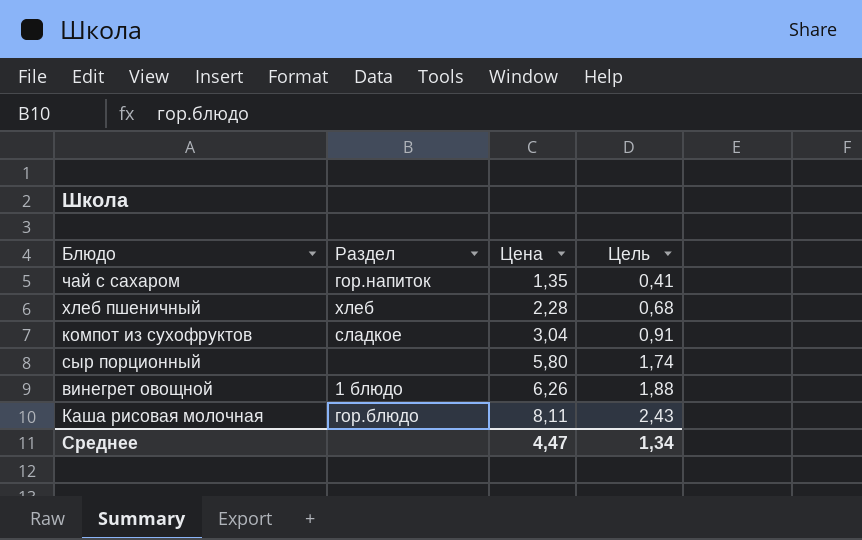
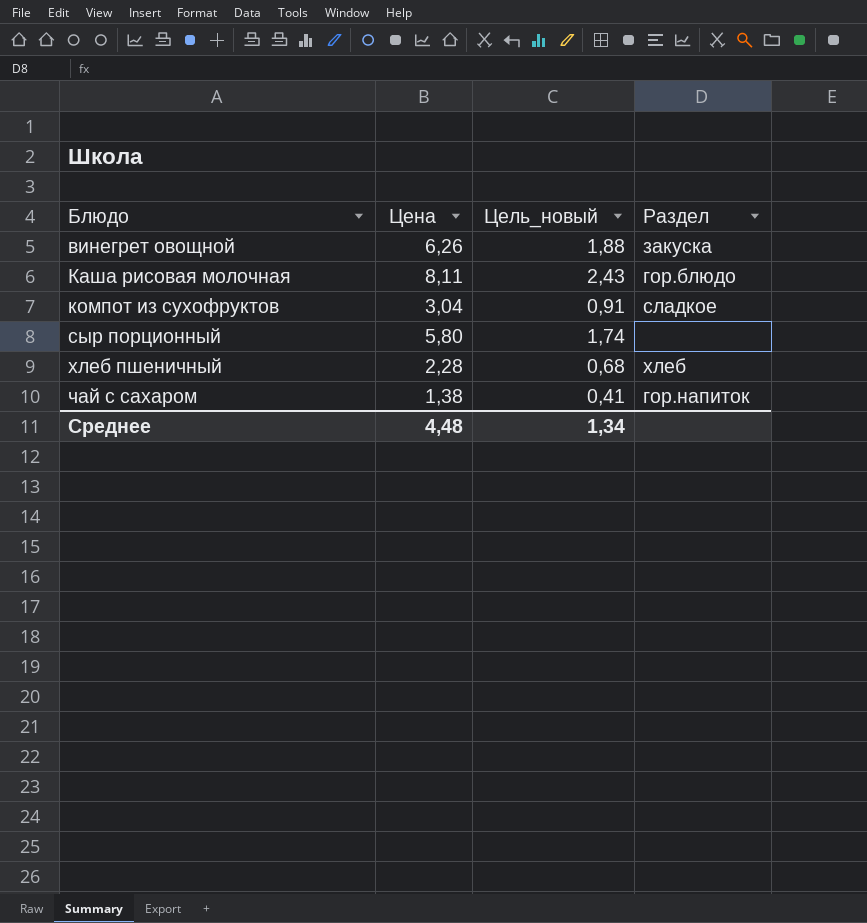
row order: Цена ascending -> Блюдо ascending
column name: Цель -> Цель_новый
column Раздел | position: 2 -> 4
винегрет овощной | Раздел: 1 блюдо -> закуска
чай с сахаром | Цена: 1,35 -> 1,38
Среднее | Цена: 4,47 -> 4,48

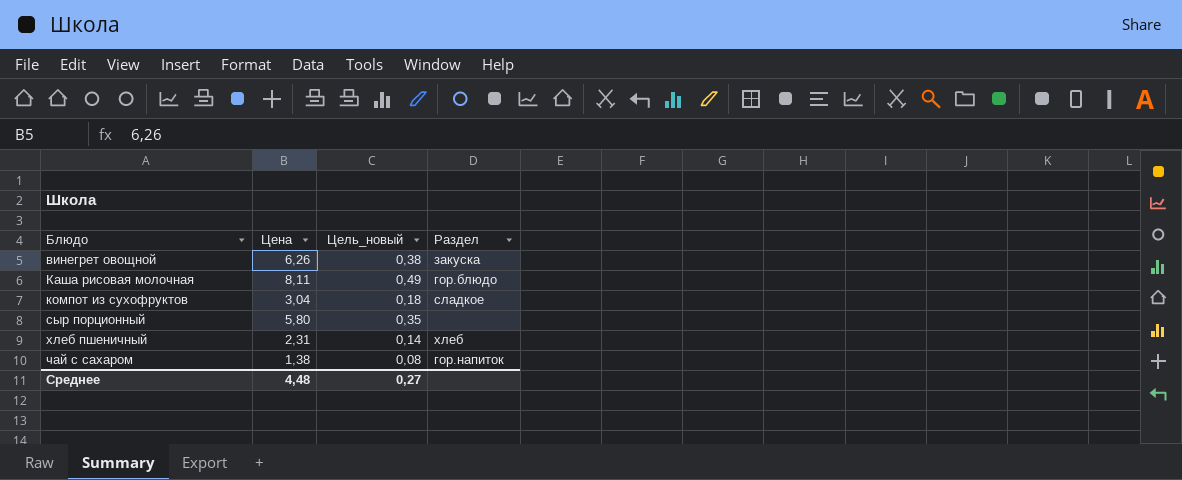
column Цель_новый | formula: [Цена] * 0,3 -> [Цена] * 0,06
хлеб пшеничный | Цена: 2,28 -> 2,31
Среднее | Цель_новый: 1,34 -> 0,27

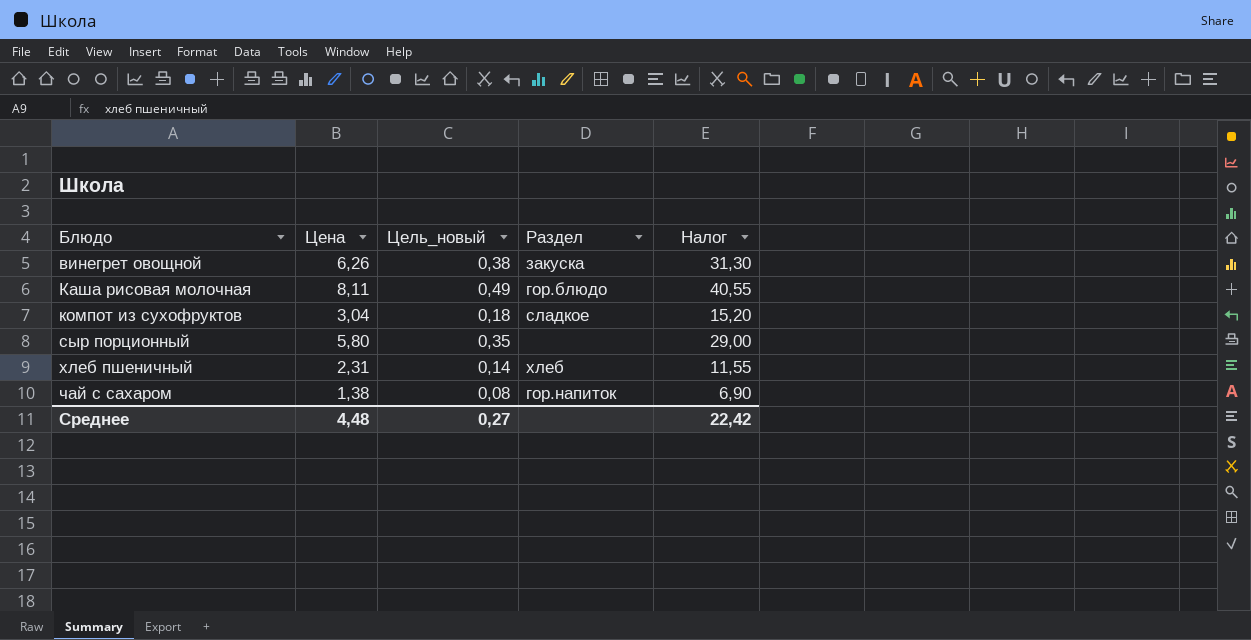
column Налог | formula: none -> [Цена] * 5

